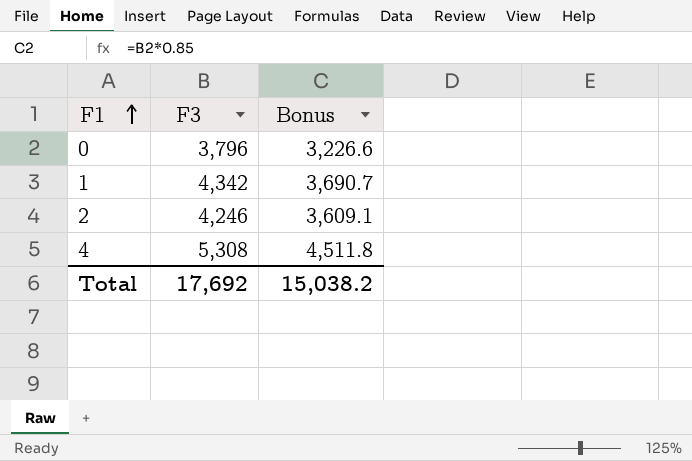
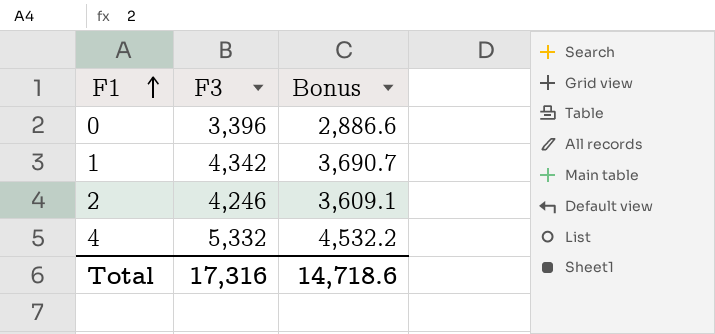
0 | F3: 3,796 -> 3,396
0 | Bonus: 3,226.6 -> 2,886.6
4 | F3: 5,308 -> 5,332
4 | Bonus: 4,511.8 -> 4,532.2
Total | F3: 17,692 -> 17,316
Total | Bonus: 15,038.2 -> 14,718.6

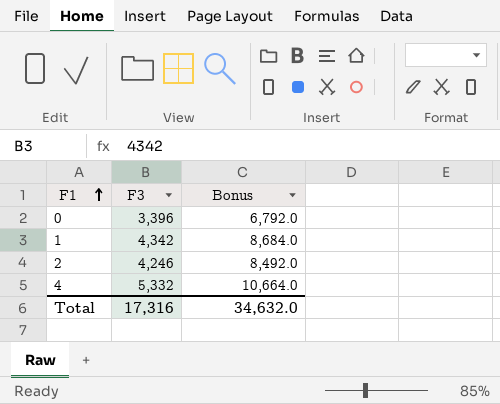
column Bonus | formula: [F3] * 0.85 -> [F3] * 2
Total | Bonus: 14,718.6 -> 34,632.0

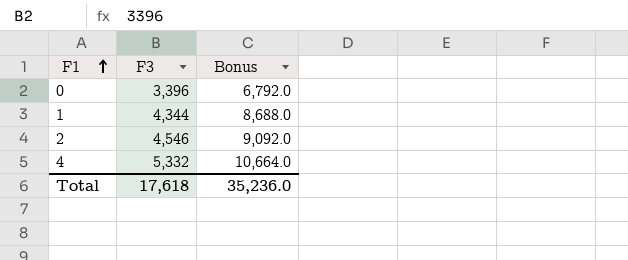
1 | F3: 4,342 -> 4,344
1 | Bonus: 8,684.0 -> 8,688.0
2 | F3: 4,246 -> 4,546
2 | Bonus: 8,492.0 -> 9,092.0
Total | F3: 17,316 -> 17,618
Total | Bonus: 34,632.0 -> 35,236.0

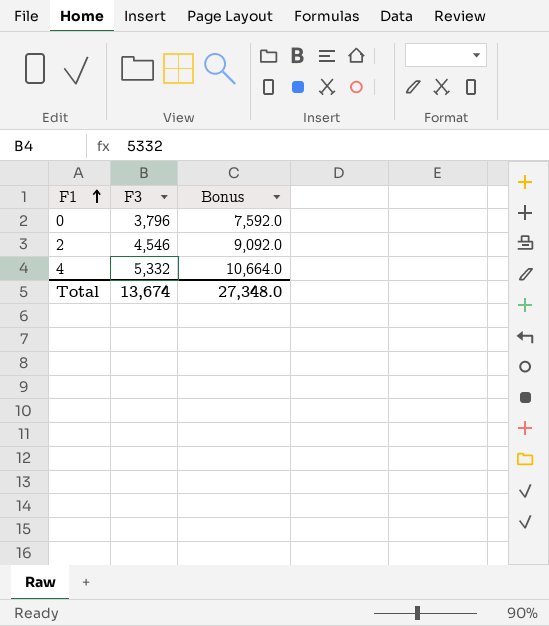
row 1: 4,344 | 8,688.0 -> none
0 | F3: 3,396 -> 3,796
0 | Bonus: 6,792.0 -> 7,592.0
Total | F3: 17,618 -> 13,674
Total | Bonus: 35,236.0 -> 27,348.0

